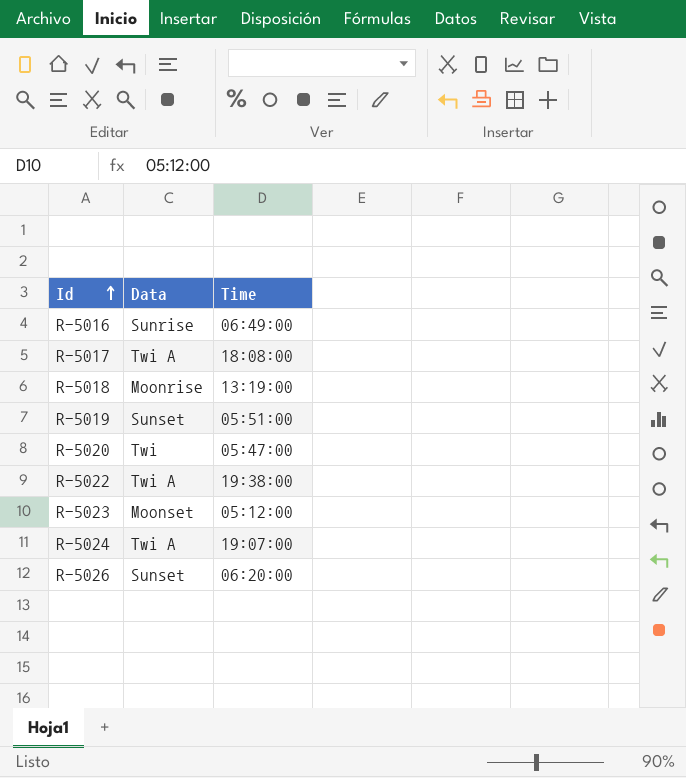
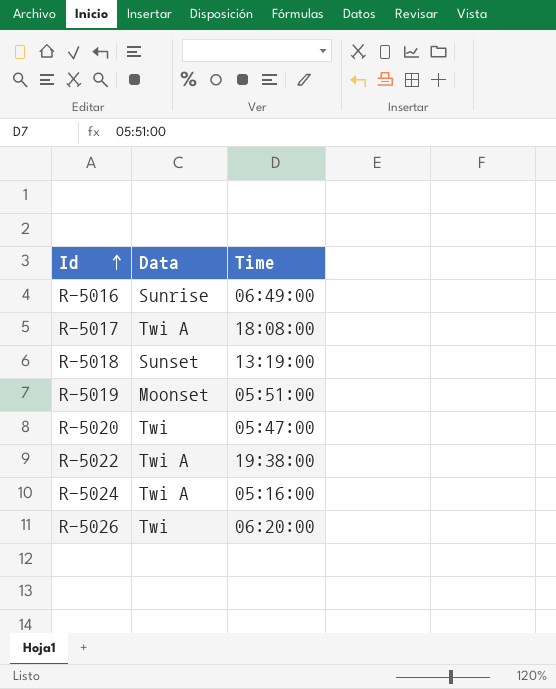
row R-5023: Moonset | 05:12:00 -> none
R-5018 | Data: Moonrise -> Sunset
R-5019 | Data: Sunset -> Moonset
R-5024 | Time: 19:07:00 -> 05:16:00
R-5026 | Data: Sunset -> Twi

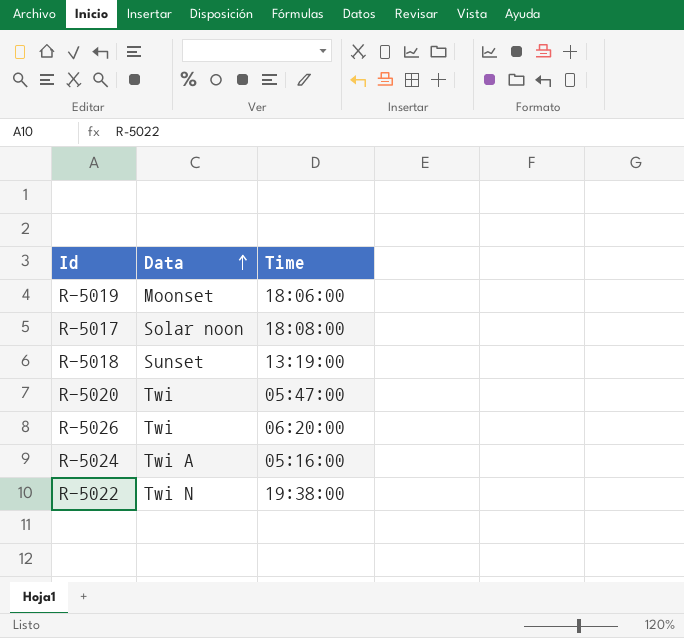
row order: Id ascending -> Data ascending
row R-5016: Sunrise | 06:49:00 -> none
R-5019 | Time: 05:51:00 -> 18:06:00
R-5017 | Data: Twi A -> Solar noon
R-5022 | Data: Twi A -> Twi N

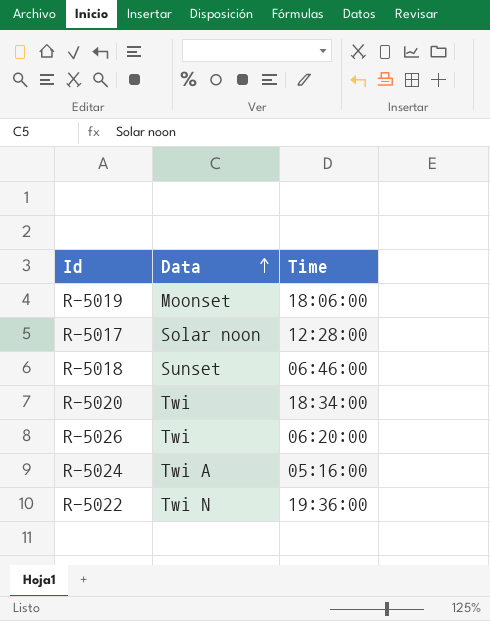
R-5017 | Time: 18:08:00 -> 12:28:00
R-5018 | Time: 13:19:00 -> 06:46:00
R-5020 | Time: 05:47:00 -> 18:34:00
R-5022 | Time: 19:38:00 -> 19:36:00

